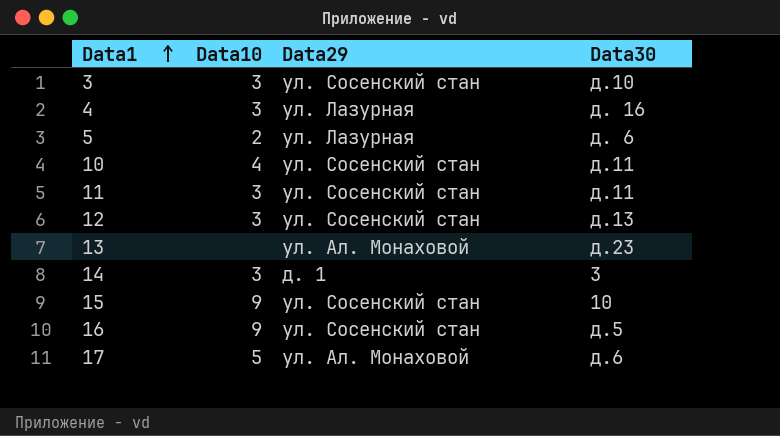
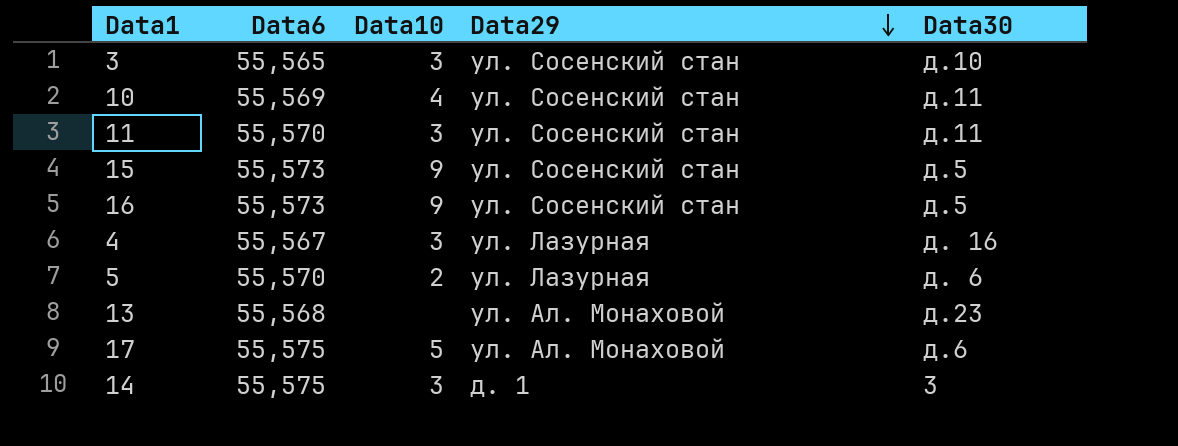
row order: Data1 ascending -> Data29 descending
column Data6 | position: none -> 2
row 12: 3 | ул. Сосенский стан | д.13 -> none
15 | Data30: 10 -> д.5

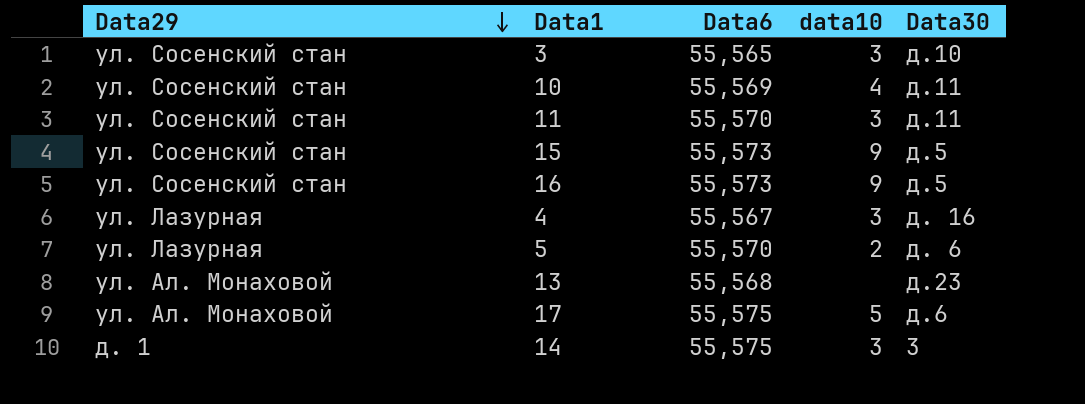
column Data29 | position: 4 -> 1
column name: Data10 -> data10

